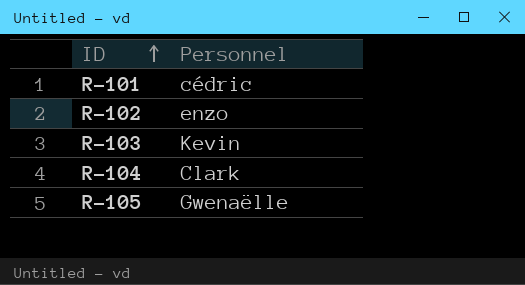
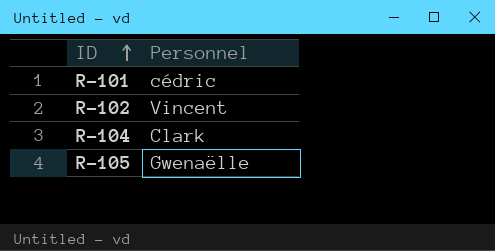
row R-103: Kevin -> none
R-102 | Personnel: enzo -> Vincent

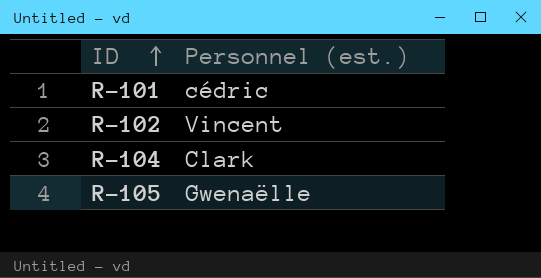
column name: Personnel -> Personnel (est.)

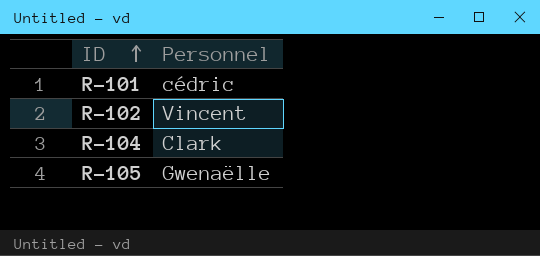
column name: Personnel (est.) -> Personnel

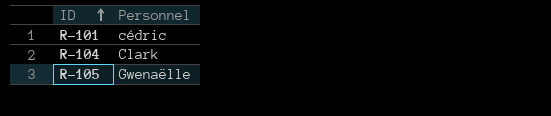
row R-102: Vincent -> none

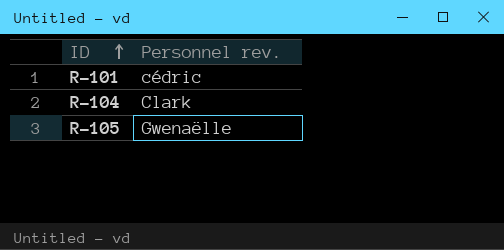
column name: Personnel -> Personnel rev.

